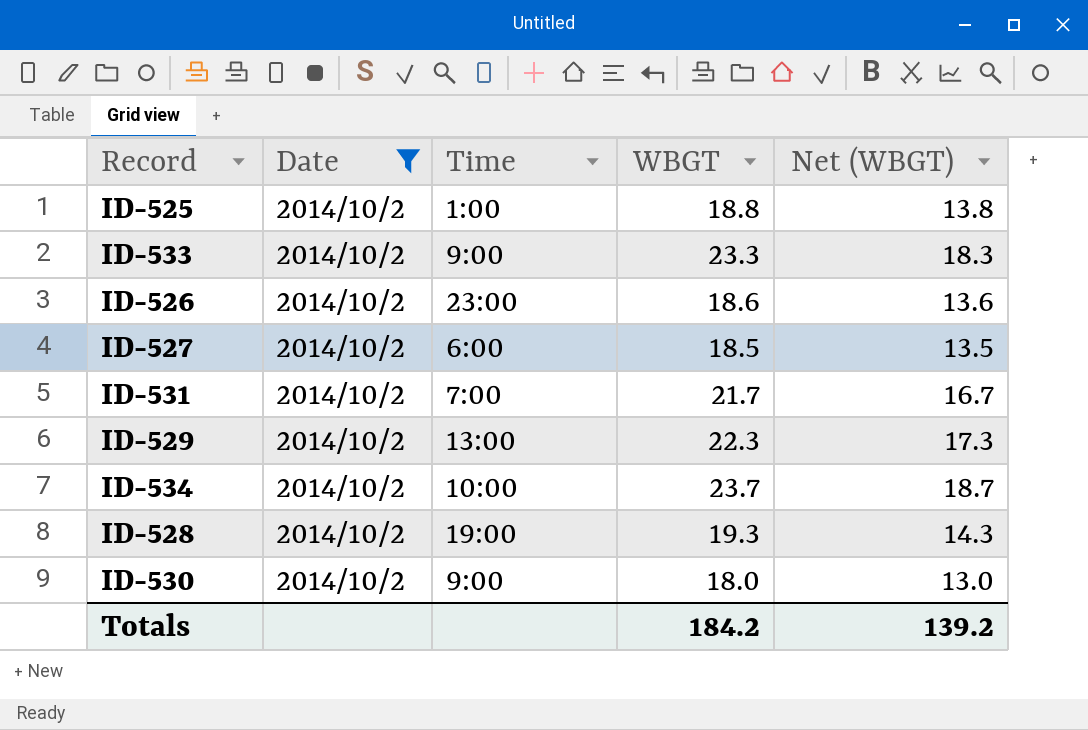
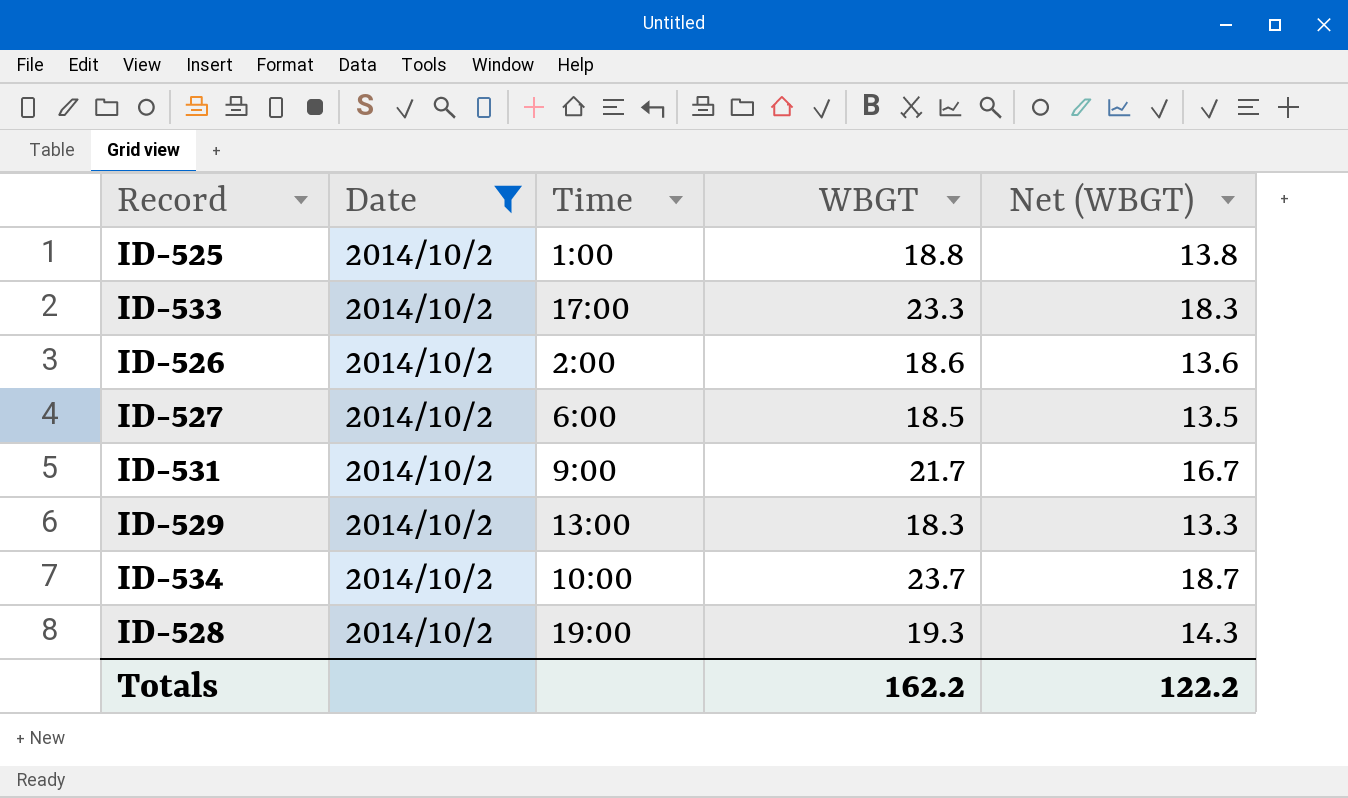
row ID-530: 2014/10/2 | 9:00 | 18.0 | 13.0 -> none
ID-533 | Time: 9:00 -> 17:00
ID-526 | Time: 23:00 -> 2:00
ID-531 | Time: 7:00 -> 9:00
ID-529 | WBGT: 22.3 -> 18.3
ID-529 | Net (WBGT): 17.3 -> 13.3
Totals | WBGT: 184.2 -> 162.2
Totals | Net (WBGT): 139.2 -> 122.2

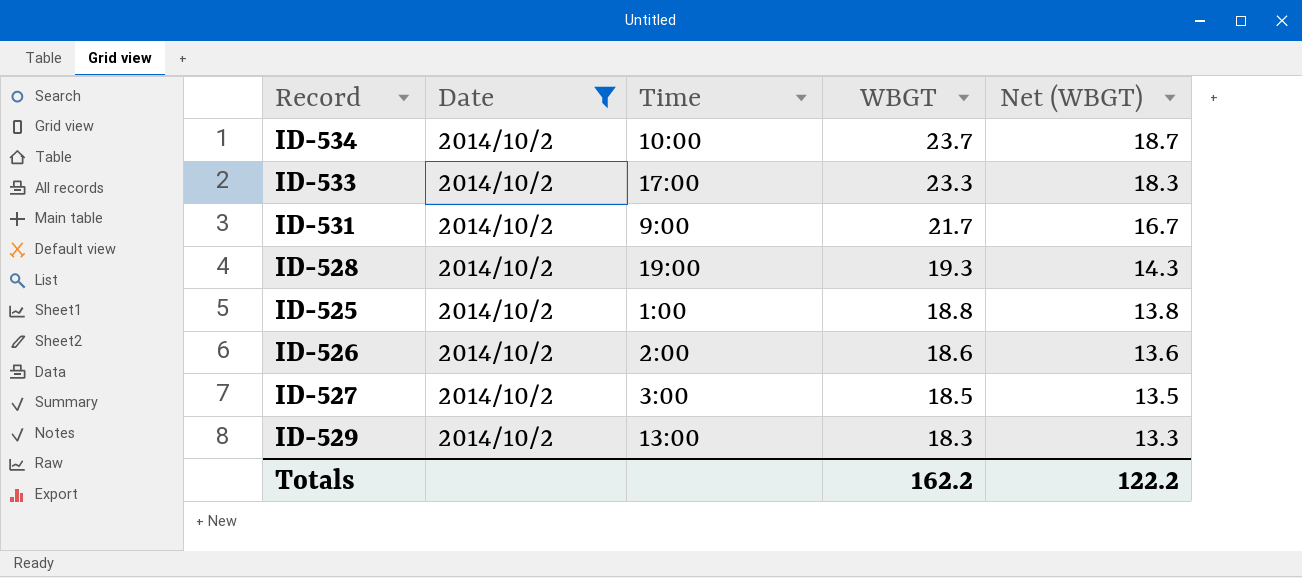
row order: none -> WBGT descending
ID-527 | Time: 6:00 -> 3:00

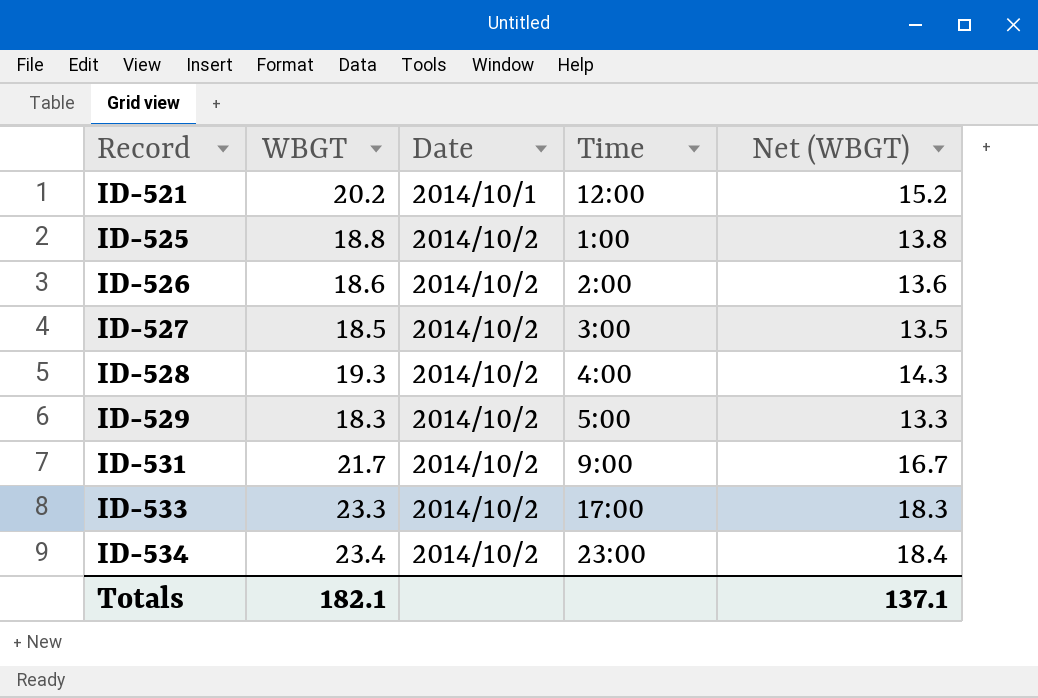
filter: Date = 2014/10/2 -> none
row order: WBGT descending -> Record ascending
column WBGT | position: 4 -> 2
ID-528 | Time: 19:00 -> 4:00
ID-529 | Time: 13:00 -> 5:00
ID-534 | WBGT: 23.7 -> 23.4
ID-534 | Time: 10:00 -> 23:00
ID-534 | Net (WBGT): 18.7 -> 18.4
Totals | WBGT: 162.2 -> 182.1
Totals | Net (WBGT): 122.2 -> 137.1

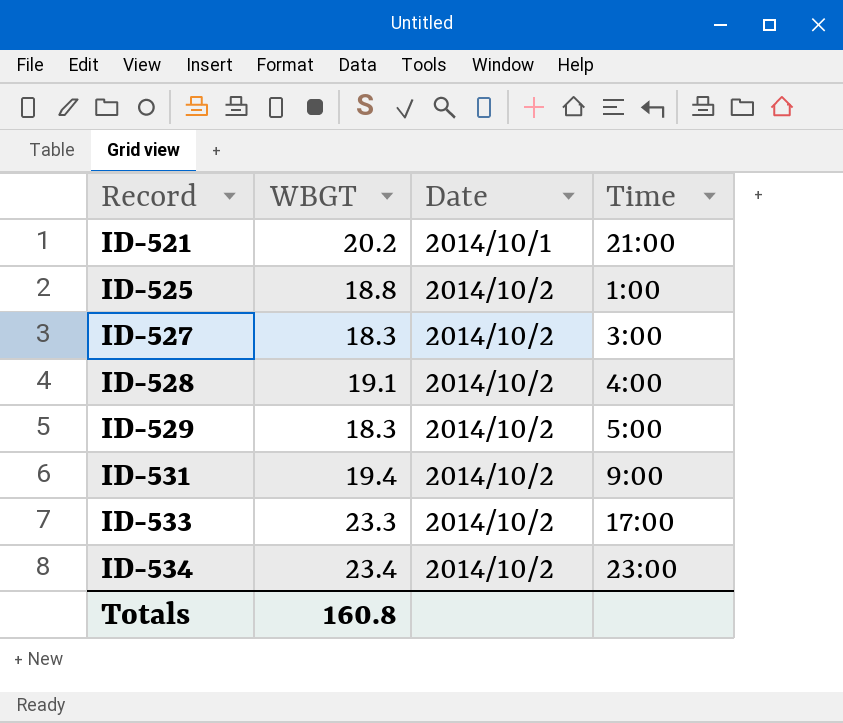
column Net (WBGT) | formula: [WBGT] - 5 -> none
row ID-526: 18.6 | 2014/10/2 | 2:00 | 13.6 -> none
ID-521 | Time: 12:00 -> 21:00
ID-527 | WBGT: 18.5 -> 18.3
ID-528 | WBGT: 19.3 -> 19.1
ID-531 | WBGT: 21.7 -> 19.4
Totals | WBGT: 182.1 -> 160.8

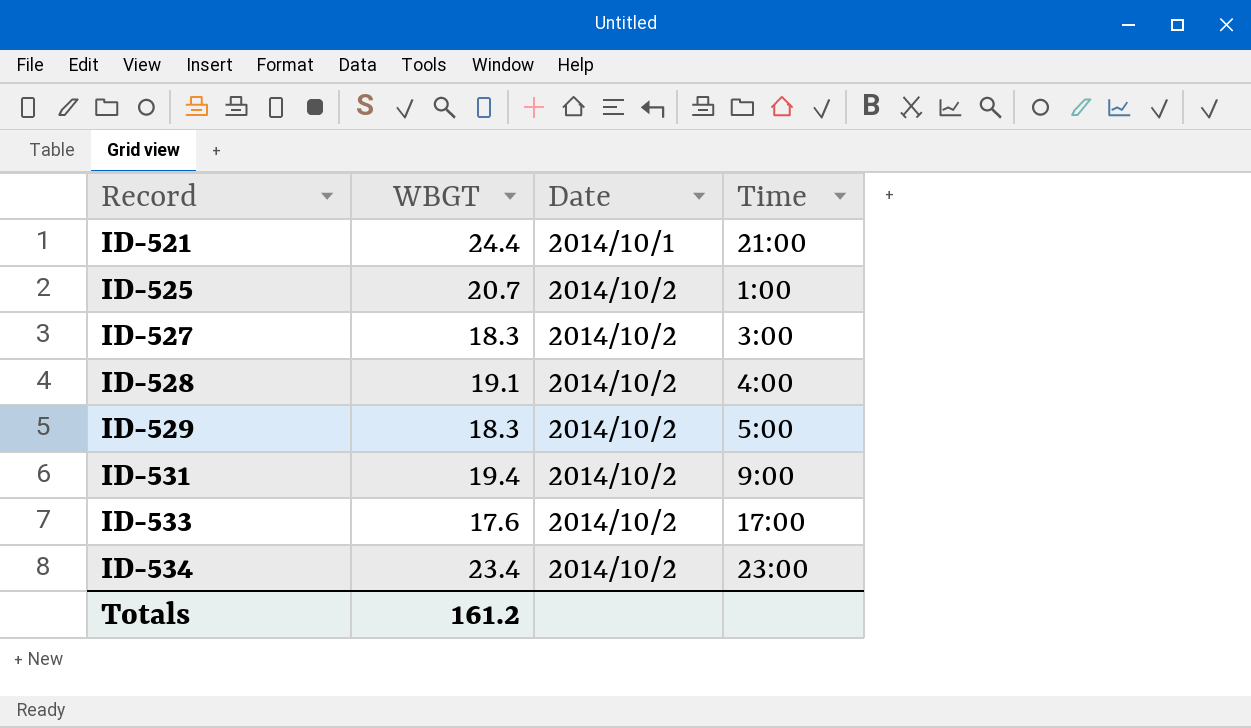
ID-521 | WBGT: 20.2 -> 24.4
ID-525 | WBGT: 18.8 -> 20.7
ID-533 | WBGT: 23.3 -> 17.6
Totals | WBGT: 160.8 -> 161.2

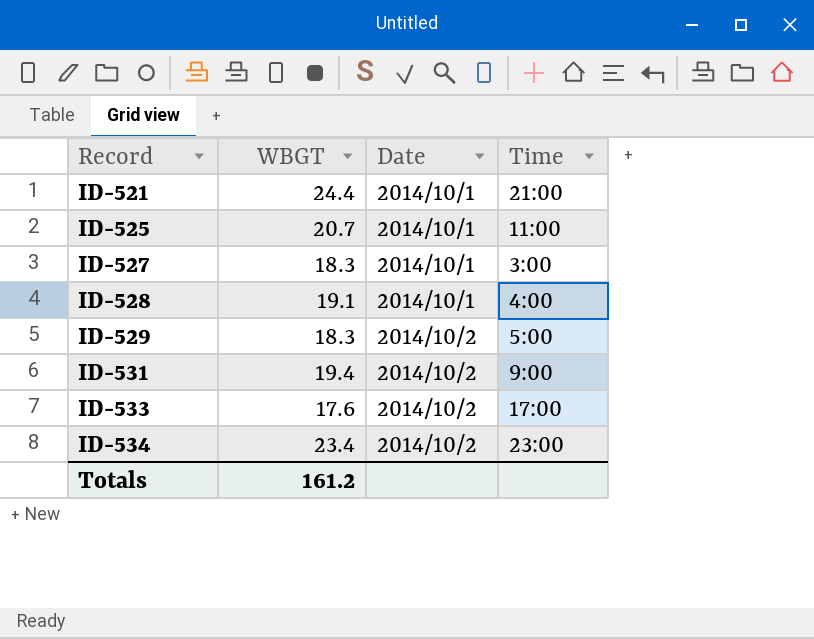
ID-525 | Date: 2014/10/2 -> 2014/10/1
ID-525 | Time: 1:00 -> 11:00
ID-527 | Date: 2014/10/2 -> 2014/10/1
ID-528 | Date: 2014/10/2 -> 2014/10/1

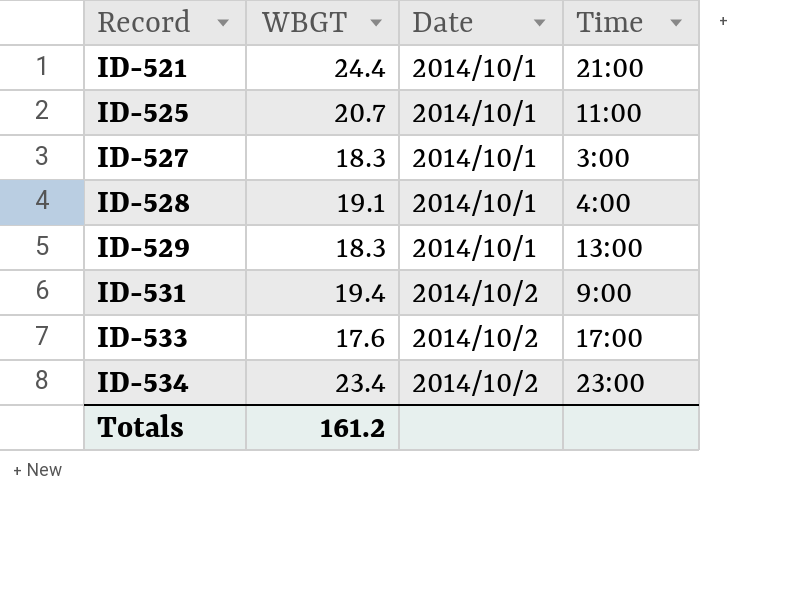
ID-529 | Date: 2014/10/2 -> 2014/10/1
ID-529 | Time: 5:00 -> 13:00

